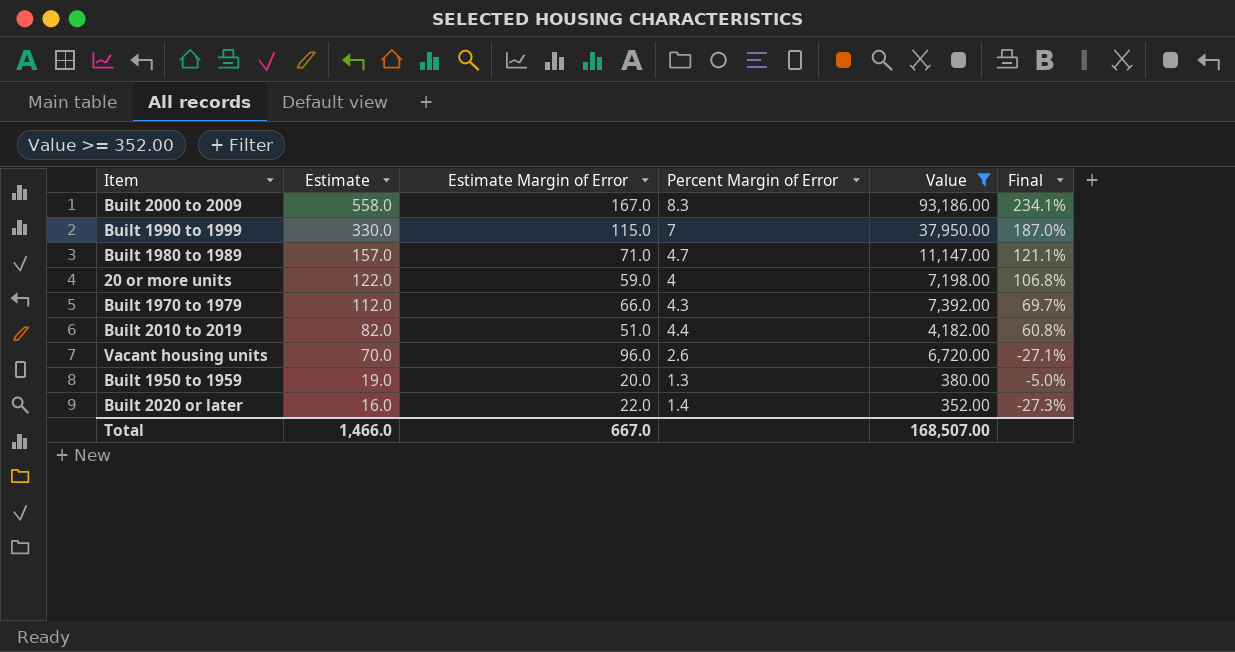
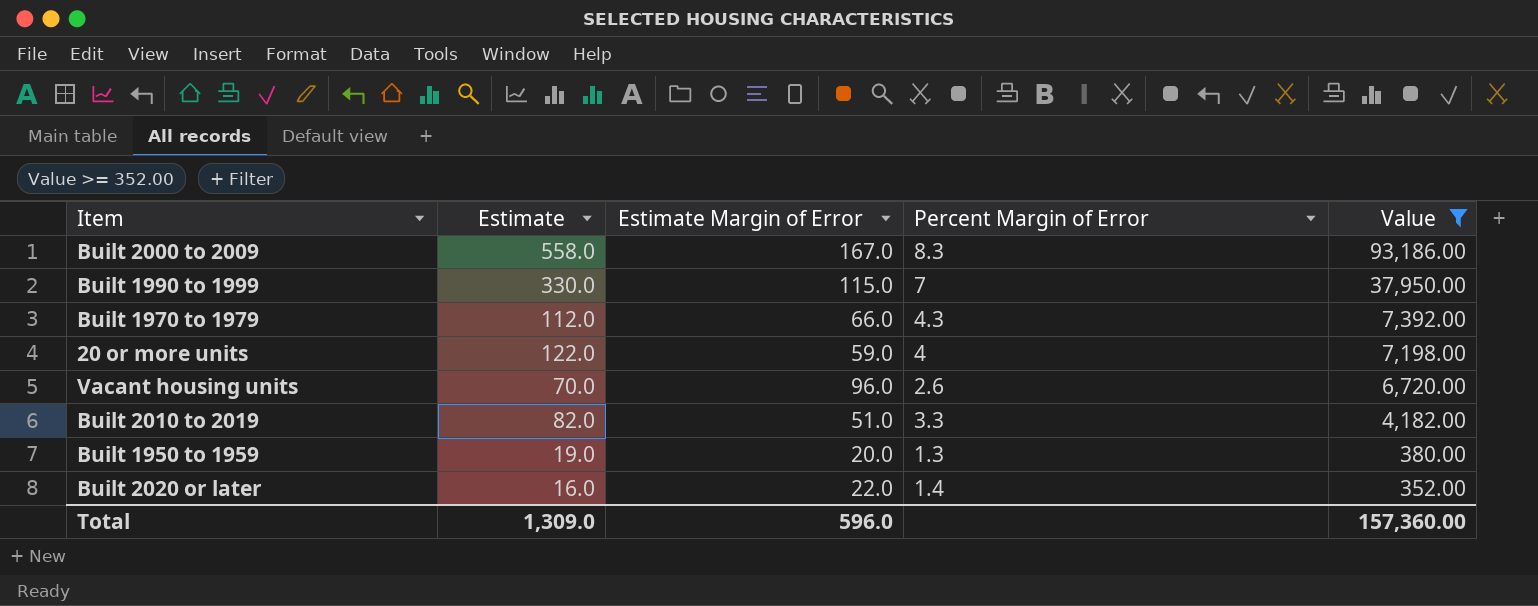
row order: Estimate descending -> Value descending
column Final | formula: ([Estimate] - [Estimate Margin of Error]) / [Estimate Margin of Error] -> none
row Built 1980 to 1989: 157.0 | 71.0 | 4.7 | 11,147.00 | 121.1% -> none
Built 2010 to 2019 | Percent Margin of Error: 4.4 -> 3.3
Total | Estimate: 1,466.0 -> 1,309.0
Total | Estimate Margin of Error: 667.0 -> 596.0
Total | Value: 168,507.00 -> 157,360.00

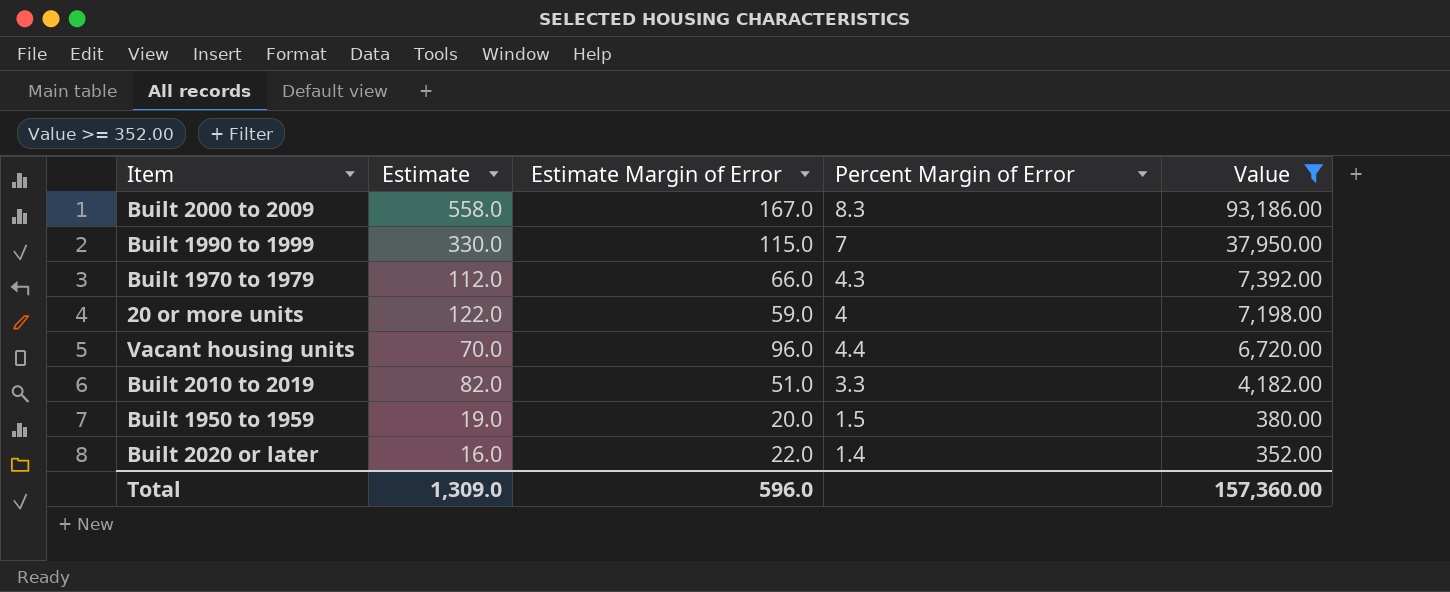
Vacant housing units | Percent Margin of Error: 2.6 -> 4.4
Built 1950 to 1959 | Percent Margin of Error: 1.3 -> 1.5

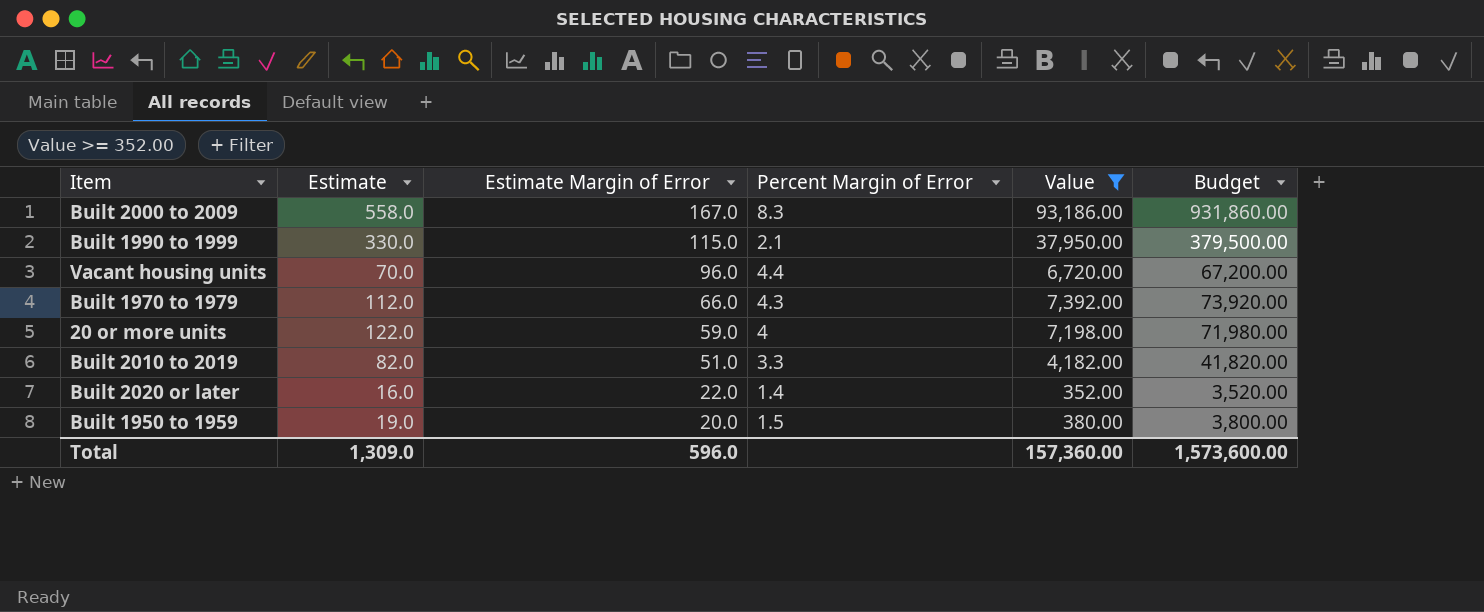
row order: Value descending -> Estimate Margin of Error descending
column Budget | formula: none -> [Value] * 10
Built 1990 to 1999 | Percent Margin of Error: 7 -> 2.1

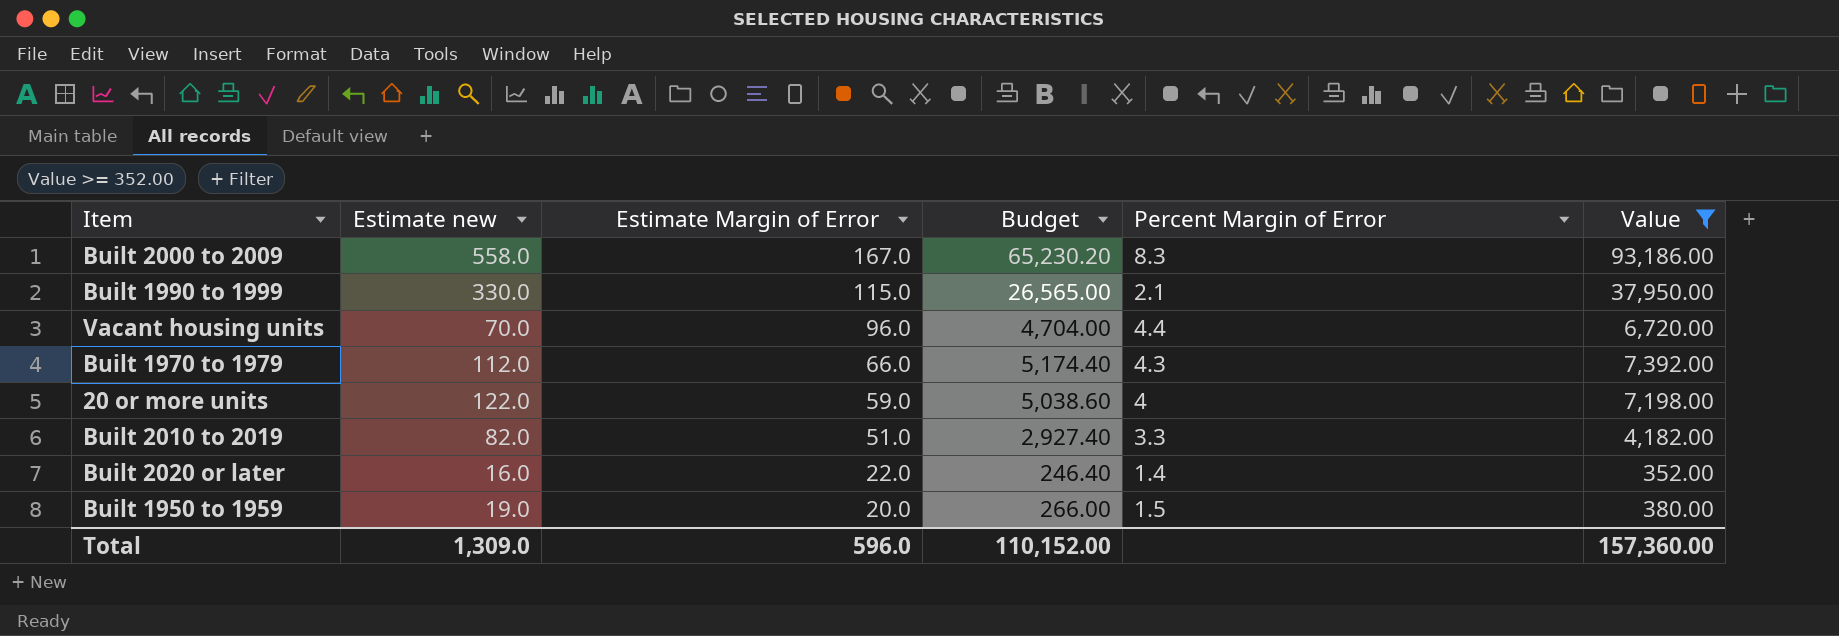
column name: Estimate -> Estimate new
column Budget | formula: [Value] * 10 -> [Value] * 0.7
column Budget | position: 6 -> 4
Total | Budget: 1,573,600.00 -> 110,152.00

